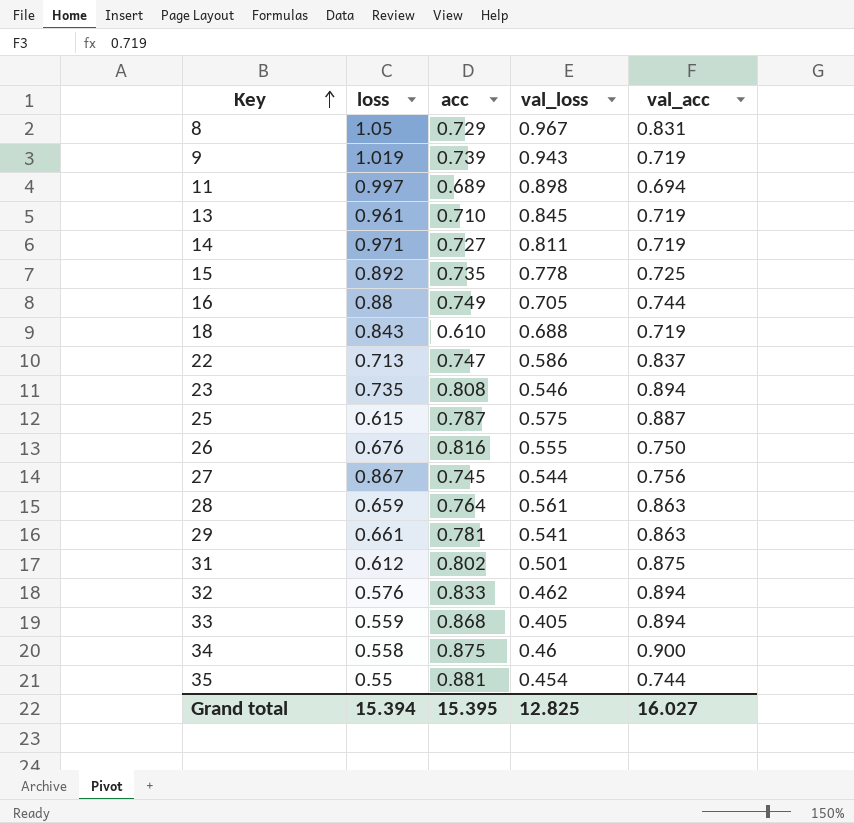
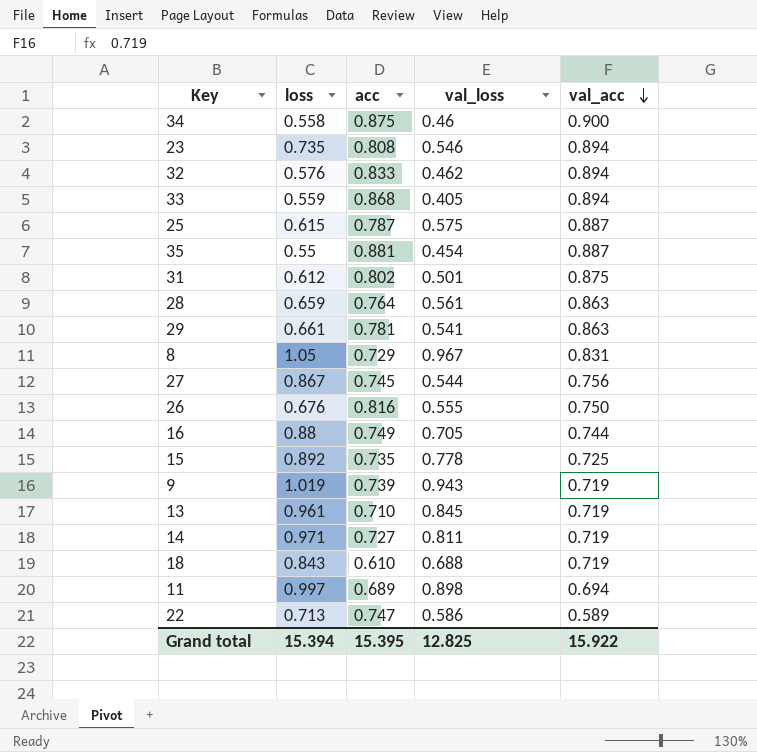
row order: Key ascending -> val_acc descending
35 | val_acc: 0.744 -> 0.887
22 | val_acc: 0.837 -> 0.589
Grand total | val_acc: 16.027 -> 15.922

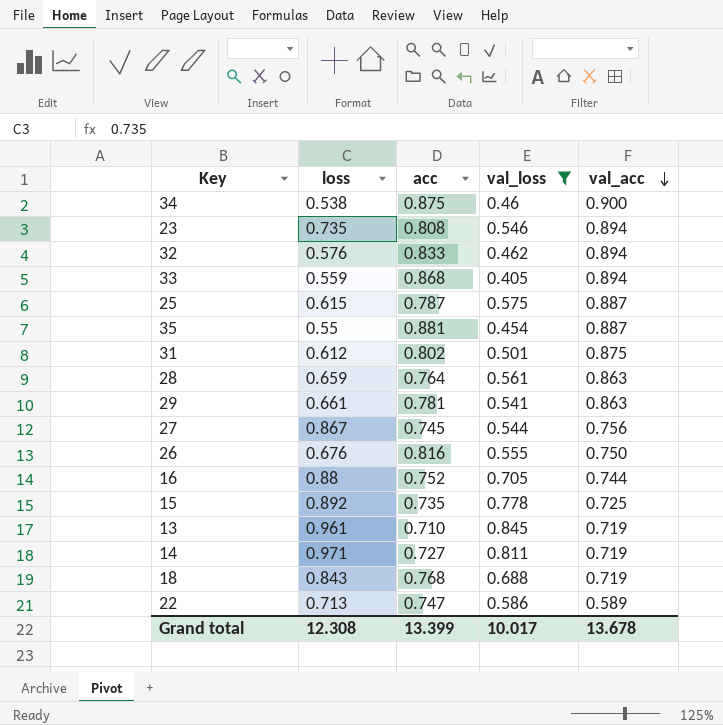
filter: none -> val_loss <= 0.845
34 | loss: 0.558 -> 0.538
16 | acc: 0.749 -> 0.752
18 | acc: 0.610 -> 0.768
Grand total | loss: 15.394 -> 12.308
Grand total | acc: 15.395 -> 13.399
Grand total | val_loss: 12.825 -> 10.017
Grand total | val_acc: 15.922 -> 13.678

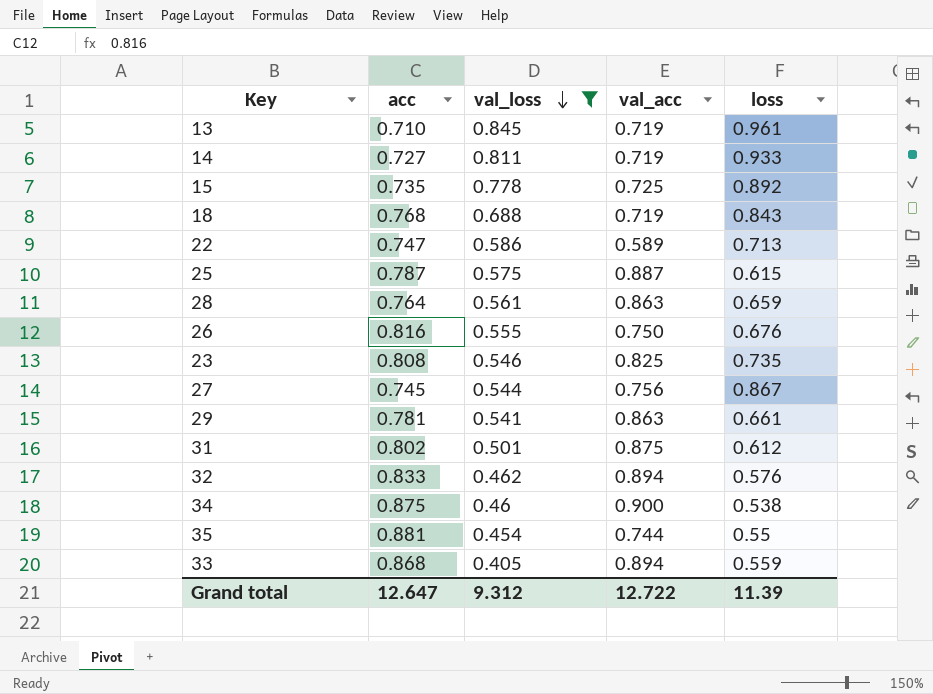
row order: val_acc descending -> val_loss descending
column loss | position: 2 -> 5
row 16: 0.88 | 0.752 | 0.705 | 0.744 -> none
14 | loss: 0.971 -> 0.933
23 | val_acc: 0.894 -> 0.825
35 | val_acc: 0.887 -> 0.744
Grand total | acc: 13.399 -> 12.647
Grand total | val_loss: 10.017 -> 9.312
Grand total | val_acc: 13.678 -> 12.722
Grand total | loss: 12.308 -> 11.39

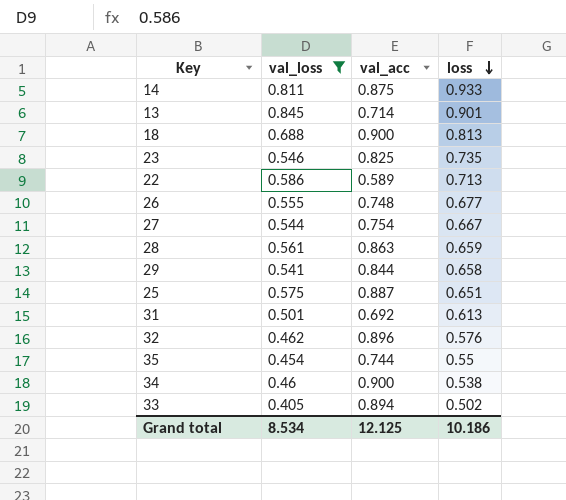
row order: val_loss descending -> loss descending
column acc | position: 2 -> none
row 15: 0.735 | 0.778 | 0.725 | 0.892 -> none
14 | val_acc: 0.719 -> 0.875
13 | val_acc: 0.719 -> 0.714
13 | loss: 0.961 -> 0.901
18 | val_acc: 0.719 -> 0.900
18 | loss: 0.843 -> 0.813
26 | val_acc: 0.750 -> 0.748
26 | loss: 0.676 -> 0.677
27 | val_acc: 0.756 -> 0.754
27 | loss: 0.867 -> 0.667
29 | val_acc: 0.863 -> 0.844
29 | loss: 0.661 -> 0.658
25 | loss: 0.615 -> 0.651
31 | val_acc: 0.875 -> 0.692
31 | loss: 0.612 -> 0.613
32 | val_acc: 0.894 -> 0.896
33 | loss: 0.559 -> 0.502
Grand total | val_loss: 9.312 -> 8.534
Grand total | val_acc: 12.722 -> 12.125
Grand total | loss: 11.39 -> 10.186

